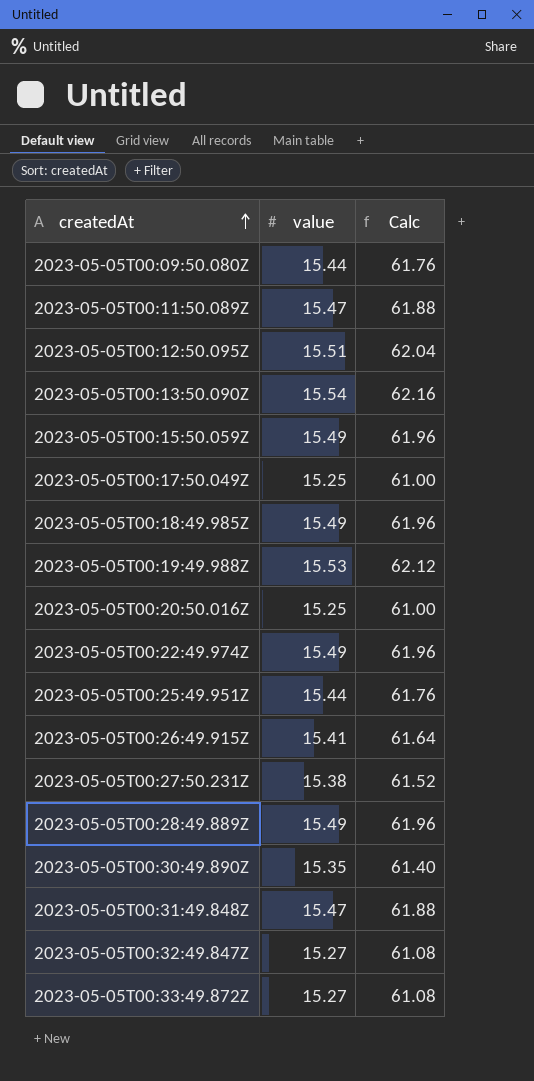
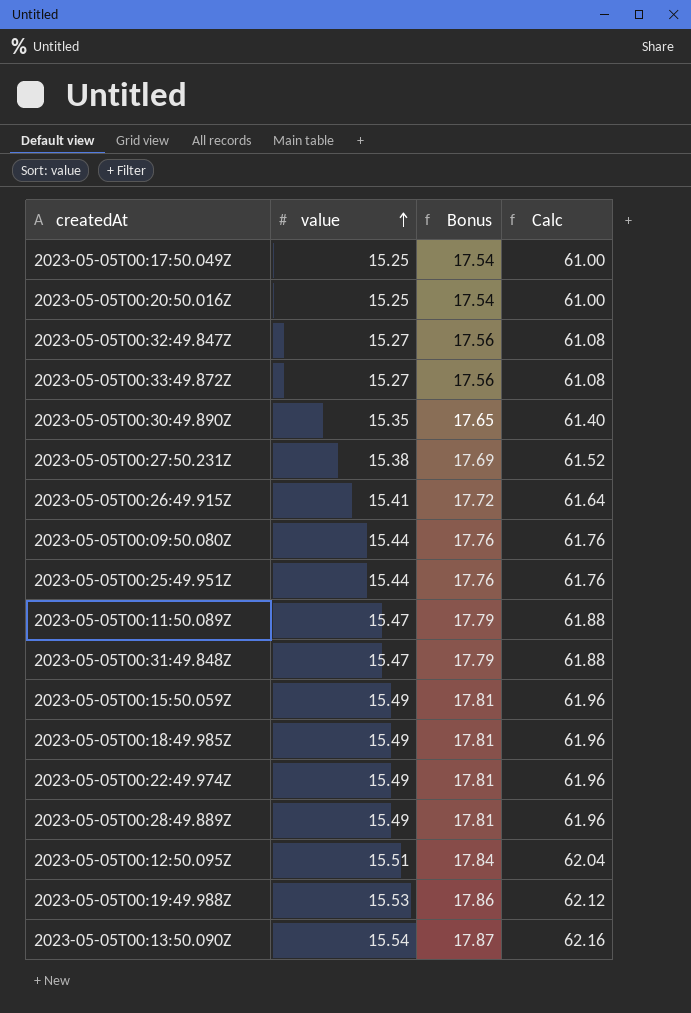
row order: createdAt ascending -> value ascending
column Bonus | formula: none -> [value] * 1.15

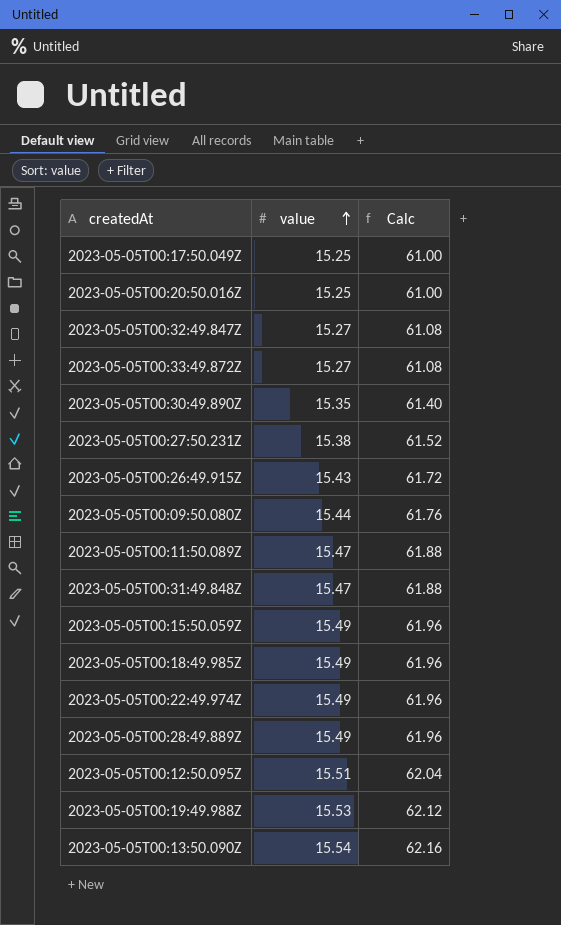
column Bonus | formula: [value] * 1.15 -> none
row 2023-05-05T00:25:49.951Z: 15.44 | 17.76 | 61.76 -> none
2023-05-05T00:26:49.915Z | value: 15.41 -> 15.43
2023-05-05T00:26:49.915Z | Calc: 61.64 -> 61.72

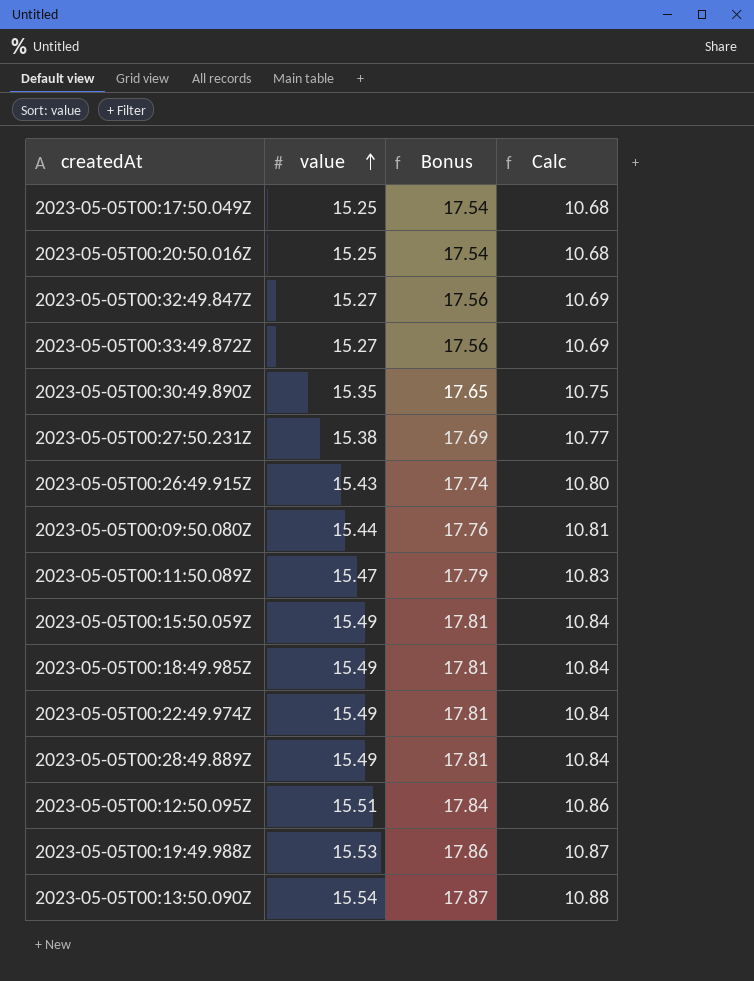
column Bonus | formula: none -> [value] * 1.15
column Calc | formula: [value] * 4 -> [value] * 0.7
row 2023-05-05T00:31:49.848Z: 15.47 | 61.88 -> none

